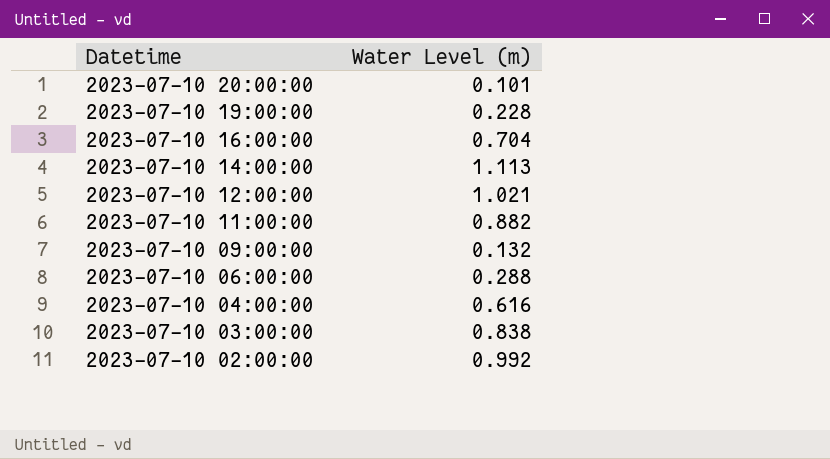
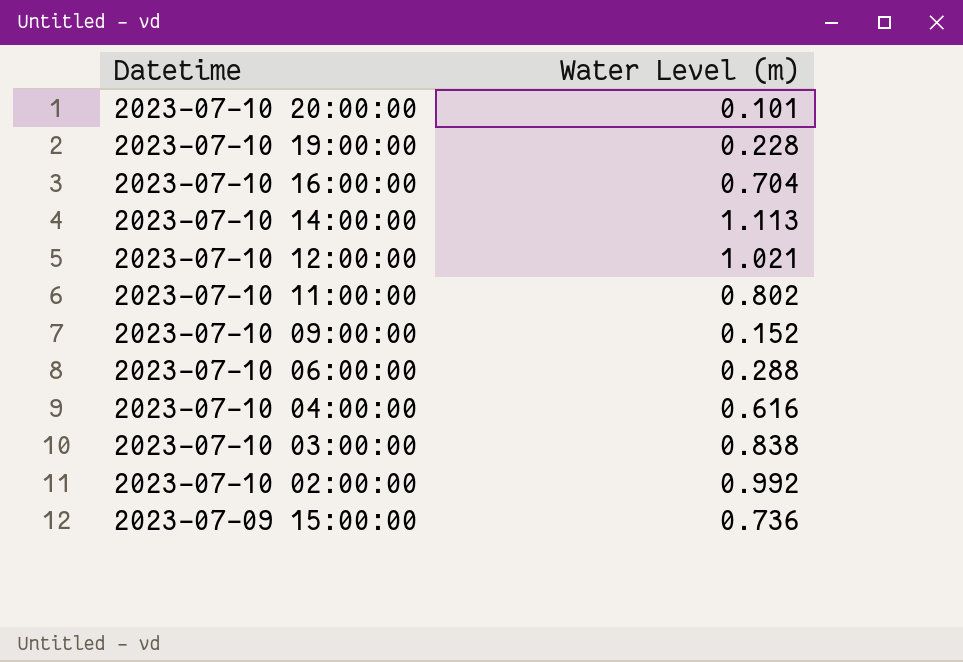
2023-07-10 11:00:00 | Water Level (m): 0.882 -> 0.802
2023-07-10 09:00:00 | Water Level (m): 0.132 -> 0.152
row 2023-07-09 15:00:00: none -> 0.736

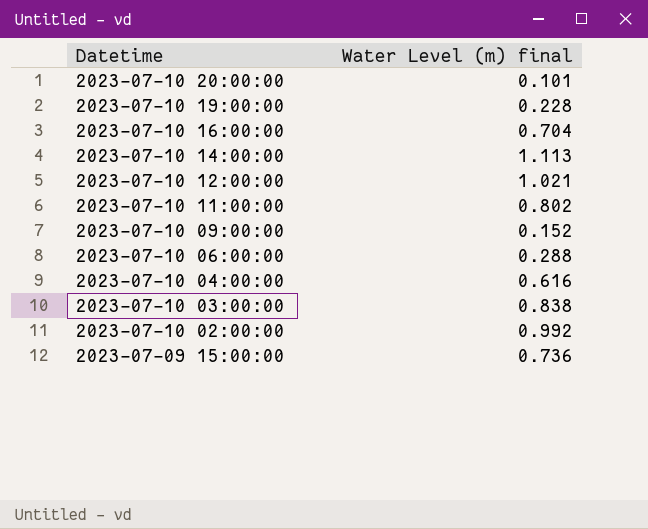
column name: Water Level (m) -> Water Level (m) final

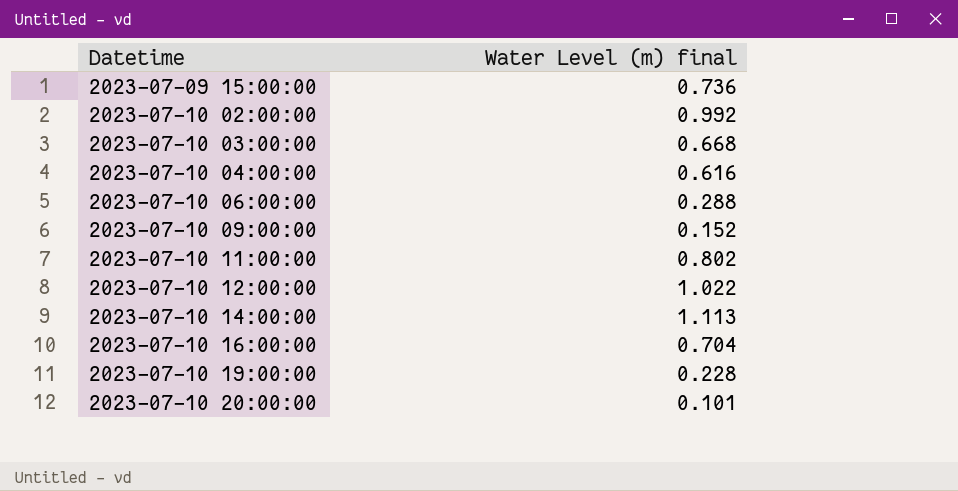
row order: Datetime descending -> Datetime ascending
2023-07-10 03:00:00 | Water Level (m) final: 0.838 -> 0.668
2023-07-10 12:00:00 | Water Level (m) final: 1.021 -> 1.022

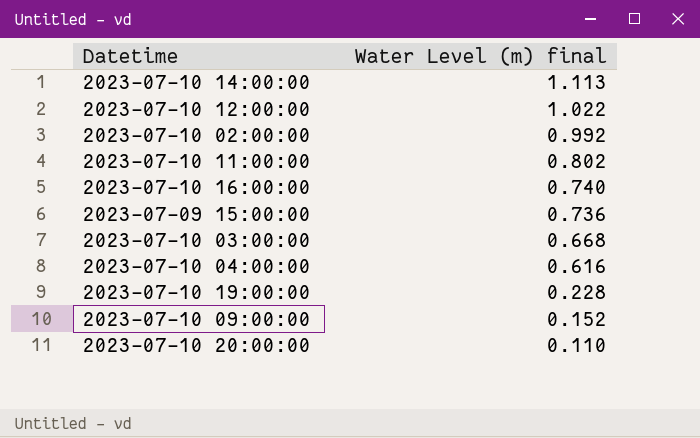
row order: Datetime ascending -> Water Level (m) final descending
row 2023-07-10 06:00:00: 0.288 -> none
2023-07-10 16:00:00 | Water Level (m) final: 0.704 -> 0.740
2023-07-10 20:00:00 | Water Level (m) final: 0.101 -> 0.110

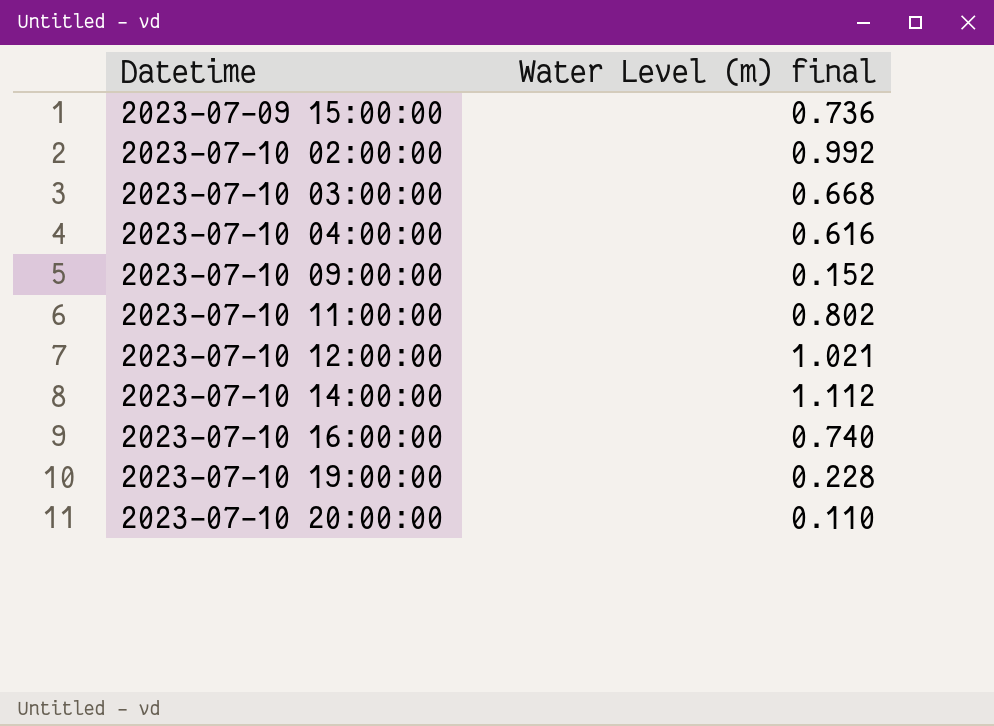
row order: Water Level (m) final descending -> Datetime ascending
2023-07-10 12:00:00 | Water Level (m) final: 1.022 -> 1.021
2023-07-10 14:00:00 | Water Level (m) final: 1.113 -> 1.112

